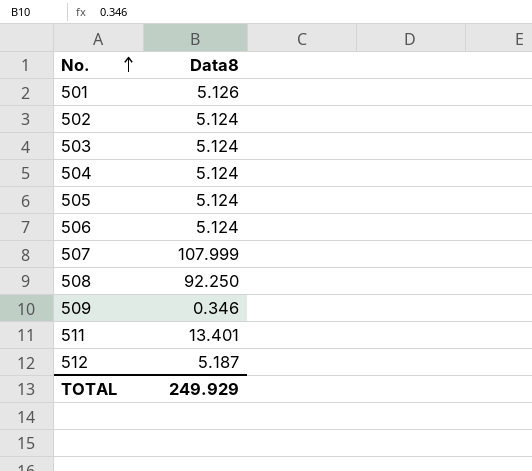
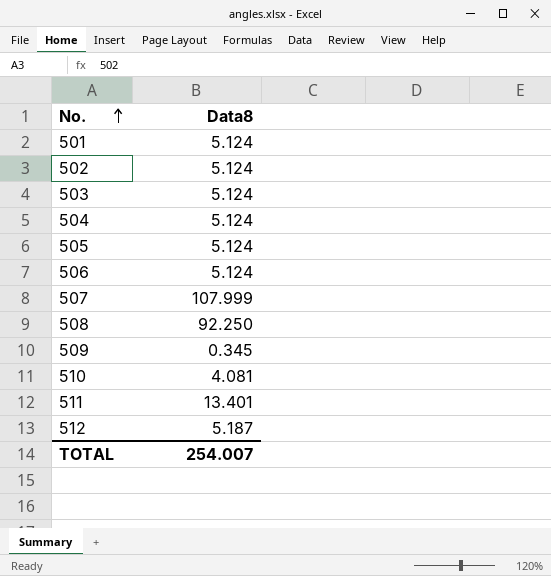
501 | Data8: 5.126 -> 5.124
509 | Data8: 0.346 -> 0.345
row 510: none -> 4.081
TOTAL | Data8: 249.929 -> 254.007

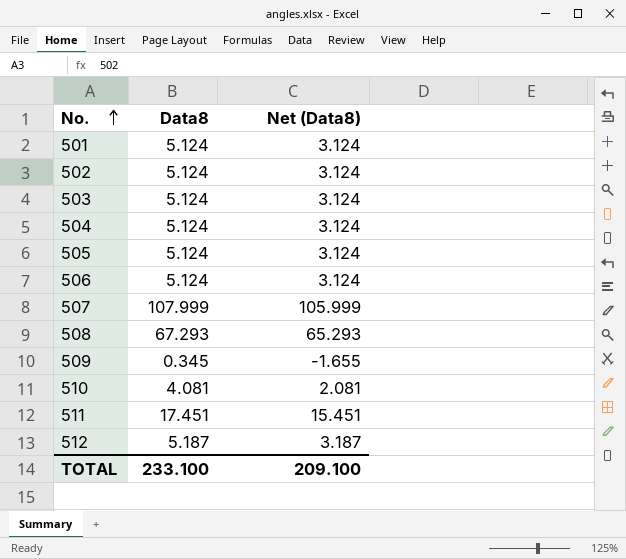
column Net (Data8) | formula: none -> [Data8] - 2
508 | Data8: 92.250 -> 67.293
511 | Data8: 13.401 -> 17.451
TOTAL | Data8: 254.007 -> 233.100

